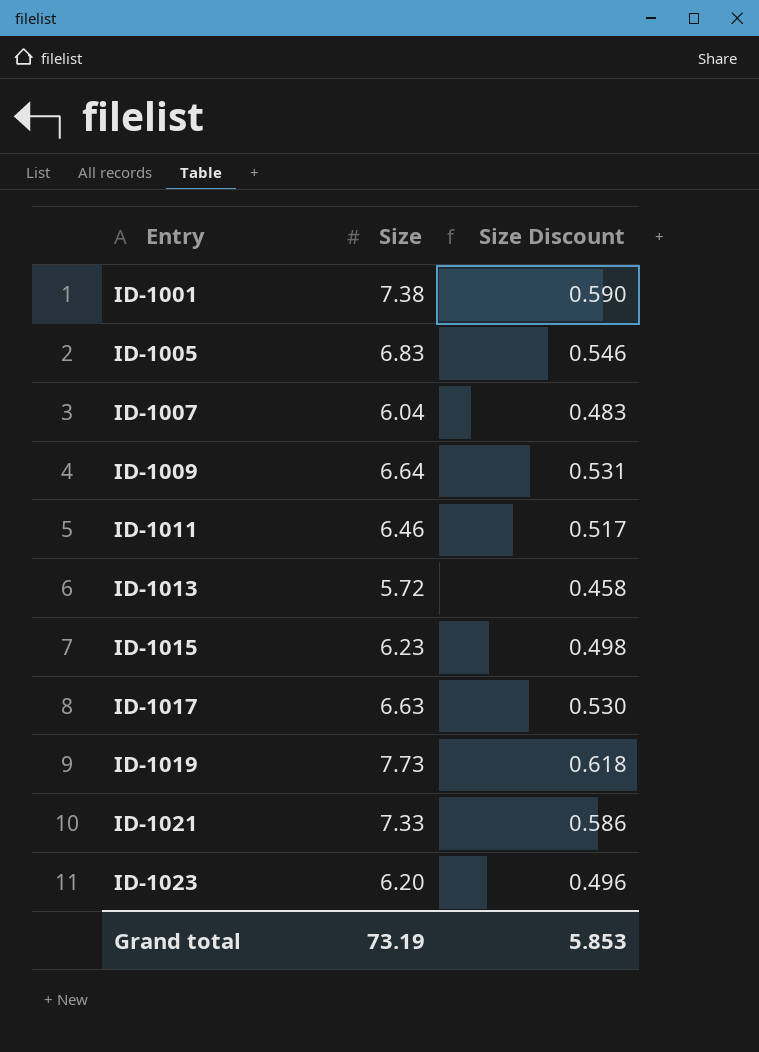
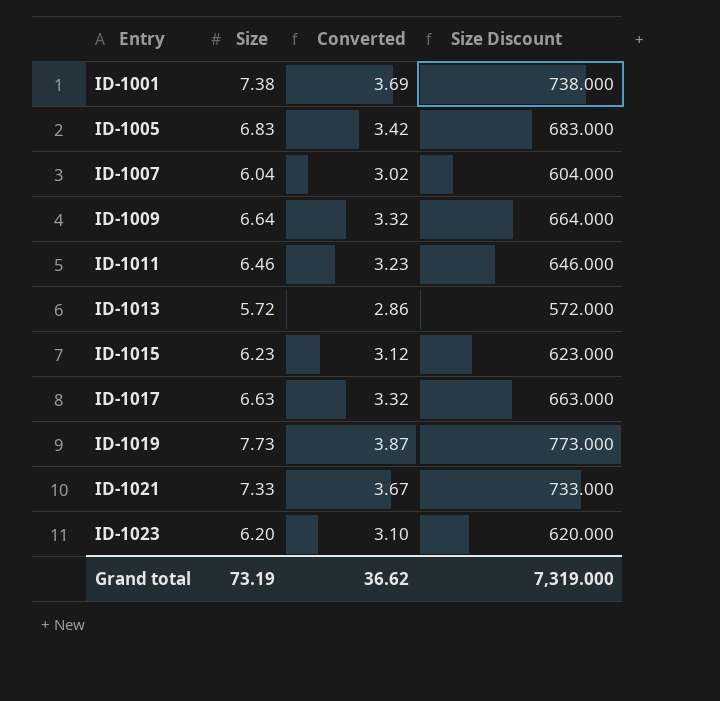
column Converted | formula: none -> [Size] * 0.5
column Size Discount | formula: [Size] * 0.08 -> [Size] * 100
Grand total | Size Discount: 5.853 -> 7,319.000

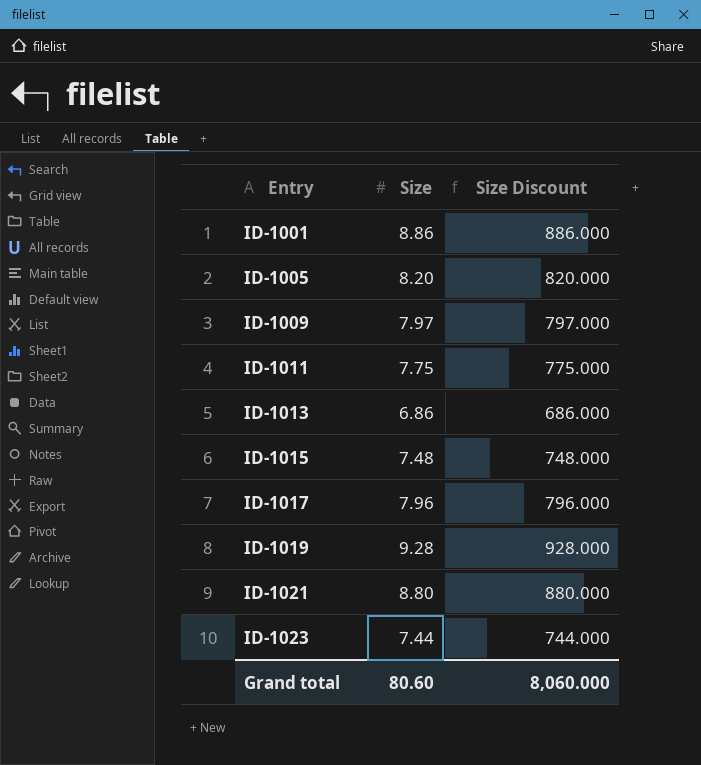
column Converted | formula: [Size] * 0.5 -> none
row ID-1007: 6.04 | 3.02 | 604.000 -> none
ID-1001 | Size: 7.38 -> 8.86
ID-1001 | Size Discount: 738.000 -> 886.000
ID-1005 | Size: 6.83 -> 8.20
ID-1005 | Size Discount: 683.000 -> 820.000
ID-1009 | Size: 6.64 -> 7.97
ID-1009 | Size Discount: 664.000 -> 797.000
ID-1011 | Size: 6.46 -> 7.75
ID-1011 | Size Discount: 646.000 -> 775.000
ID-1013 | Size: 5.72 -> 6.86
ID-1013 | Size Discount: 572.000 -> 686.000
ID-1015 | Size: 6.23 -> 7.48
ID-1015 | Size Discount: 623.000 -> 748.000
ID-1017 | Size: 6.63 -> 7.96
ID-1017 | Size Discount: 663.000 -> 796.000
ID-1019 | Size: 7.73 -> 9.28
ID-1019 | Size Discount: 773.000 -> 928.000
ID-1021 | Size: 7.33 -> 8.80
ID-1021 | Size Discount: 733.000 -> 880.000
ID-1023 | Size: 6.20 -> 7.44
ID-1023 | Size Discount: 620.000 -> 744.000
Grand total | Size: 73.19 -> 80.60
Grand total | Size Discount: 7,319.000 -> 8,060.000

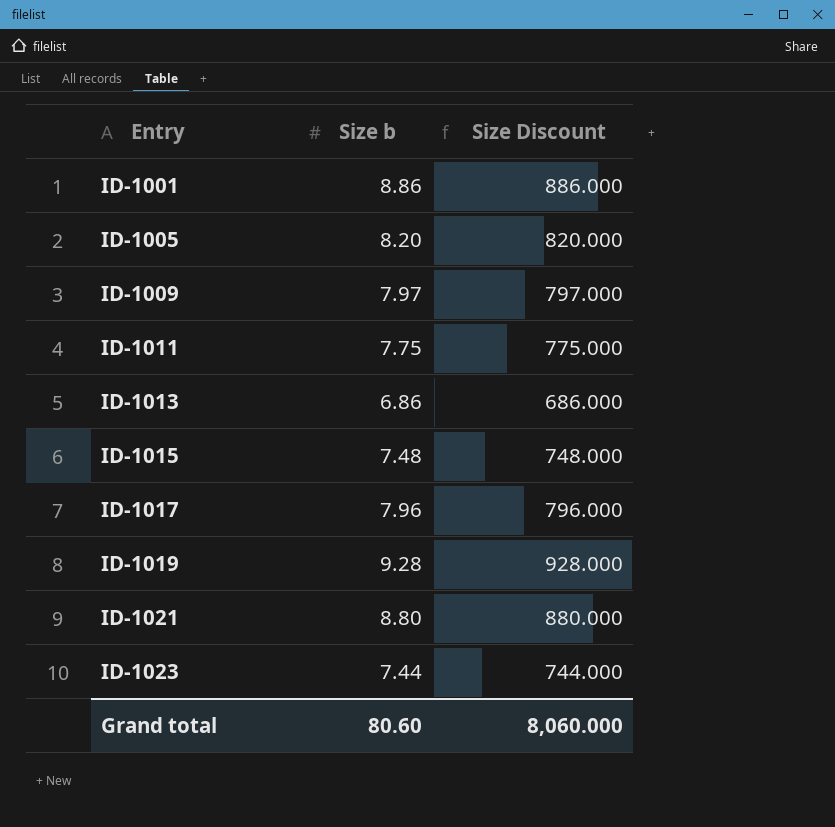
column name: Size -> Size b

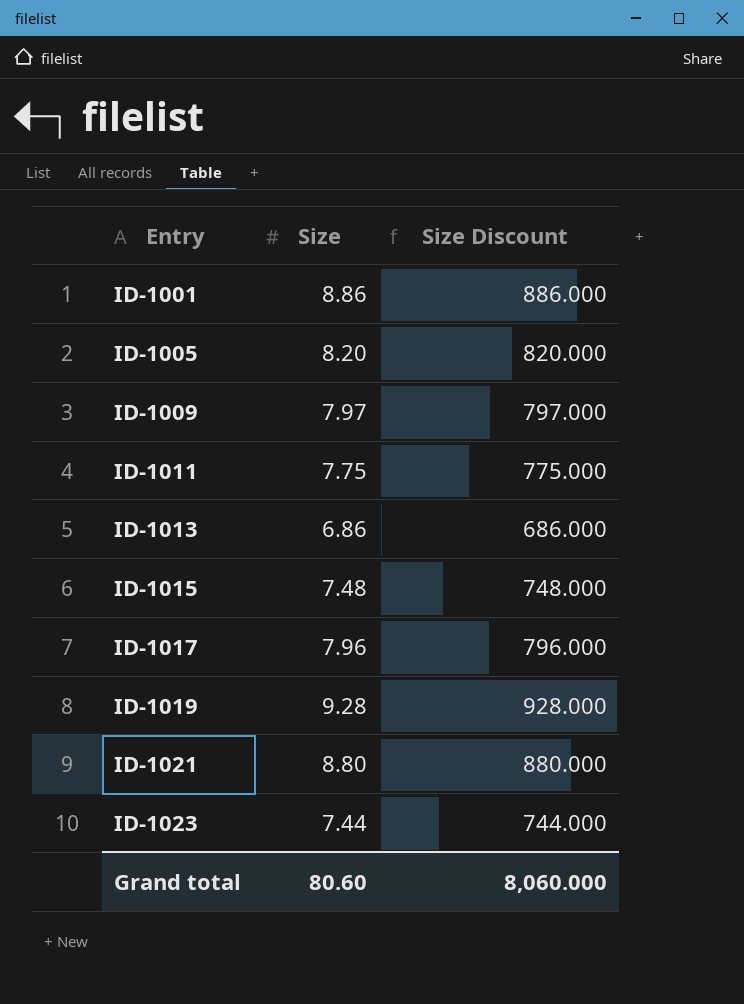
column name: Size b -> Size

